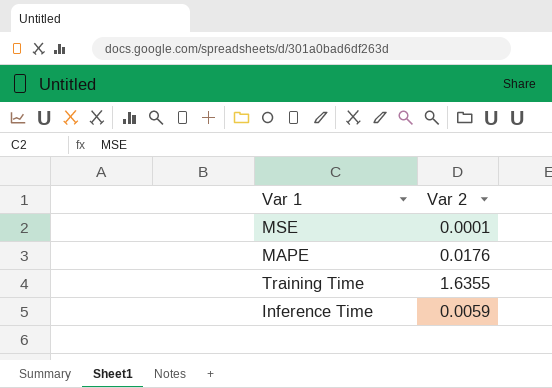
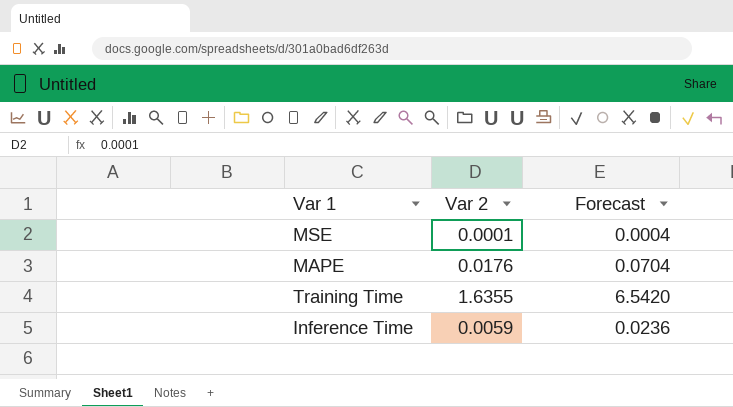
column Forecast | formula: none -> [Var 2] * 4

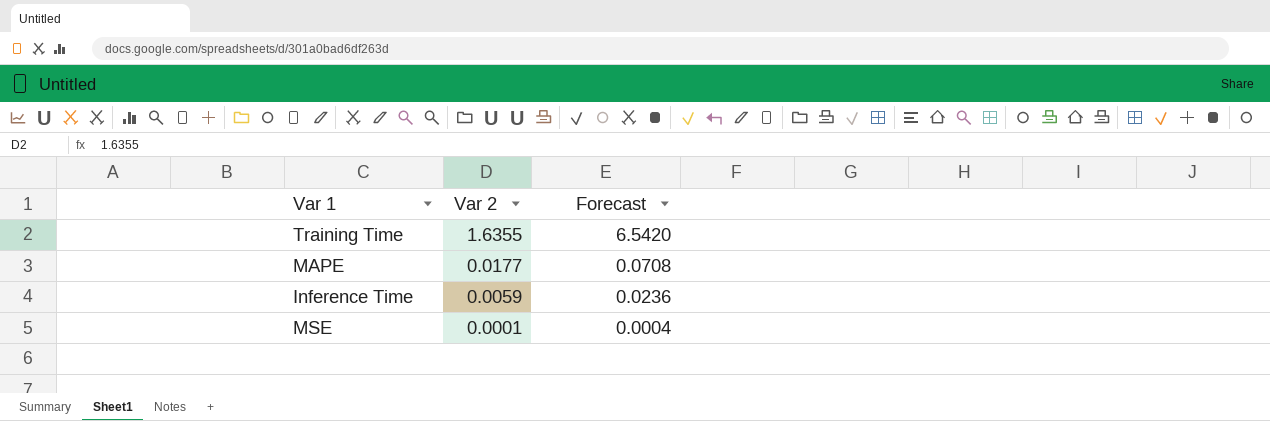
row order: none -> Var 2 descending
MAPE | Var 2: 0.0176 -> 0.0177
MAPE | Forecast: 0.0704 -> 0.0708

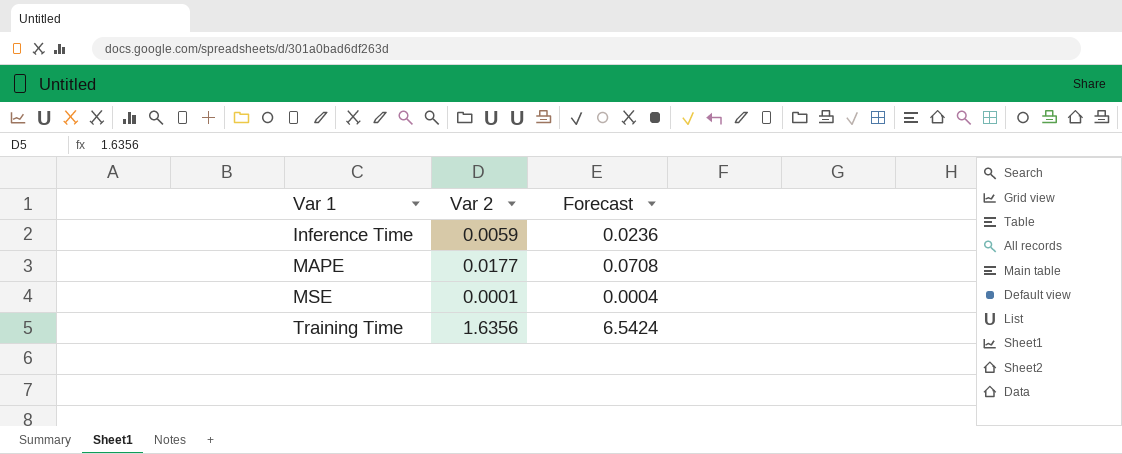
row order: Var 2 descending -> Var 1 ascending
Training Time | Var 2: 1.6355 -> 1.6356
Training Time | Forecast: 6.5420 -> 6.5424

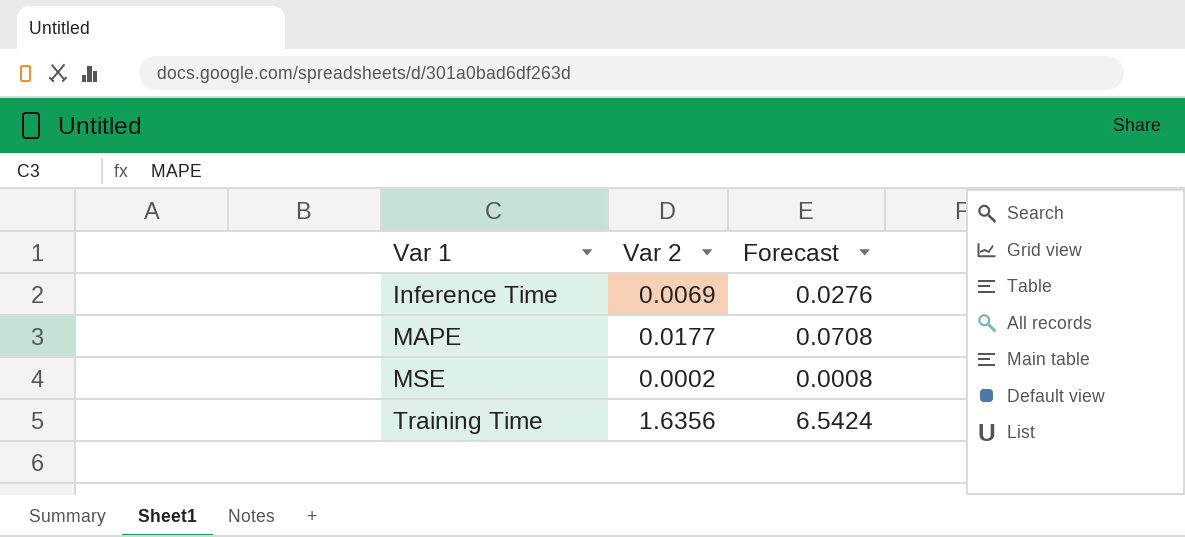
Inference Time | Var 2: 0.0059 -> 0.0069
Inference Time | Forecast: 0.0236 -> 0.0276
MSE | Var 2: 0.0001 -> 0.0002
MSE | Forecast: 0.0004 -> 0.0008

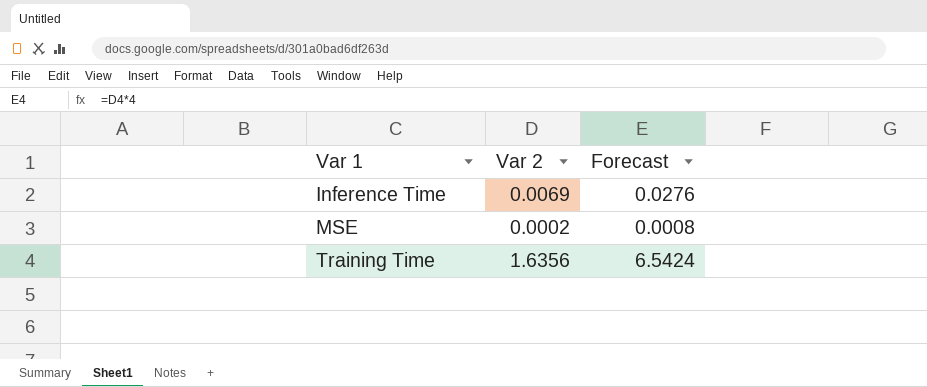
row MAPE: 0.0177 | 0.0708 -> none

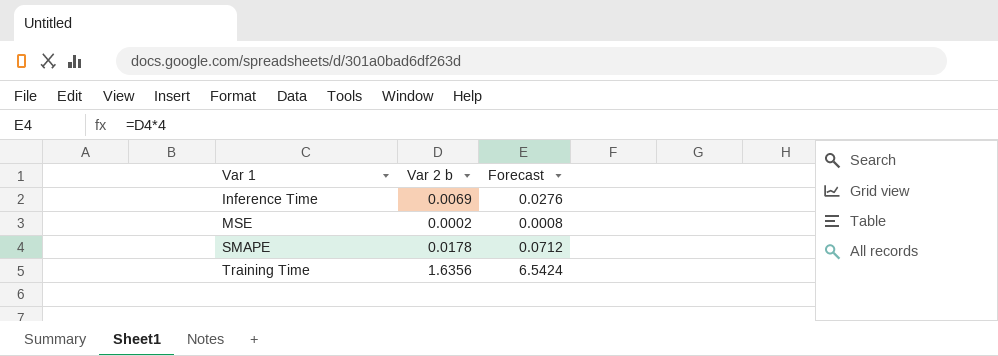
column name: Var 2 -> Var 2 b
row SMAPE: none -> 0.0178 | 0.0712

